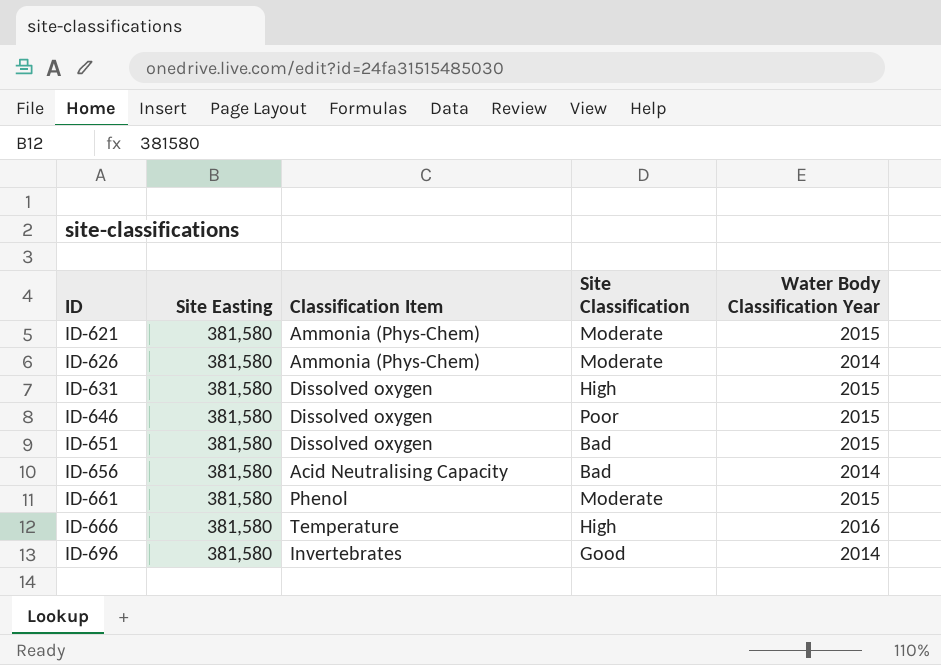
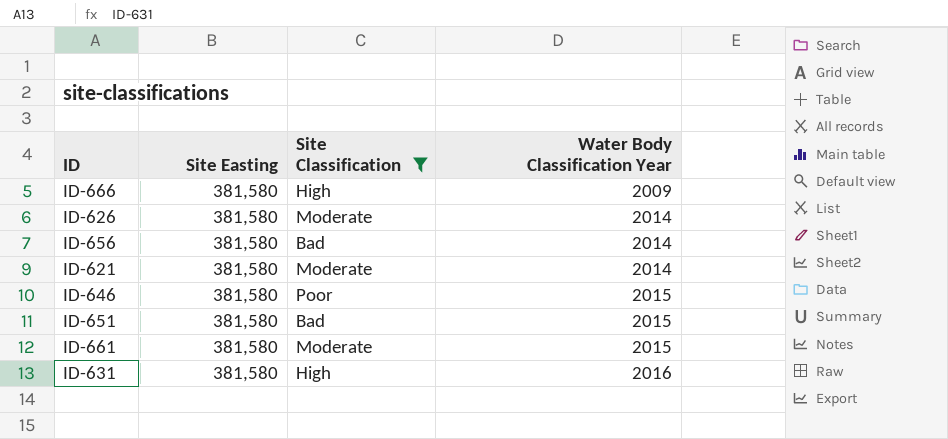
filter: none -> Site Classification != Good
row order: ID ascending -> Water Body Classification Year ascending
column Classification Item | position: 3 -> none
ID-666 | Water Body Classification Year: 2016 -> 2009
ID-621 | Water Body Classification Year: 2015 -> 2014
ID-631 | Water Body Classification Year: 2015 -> 2016

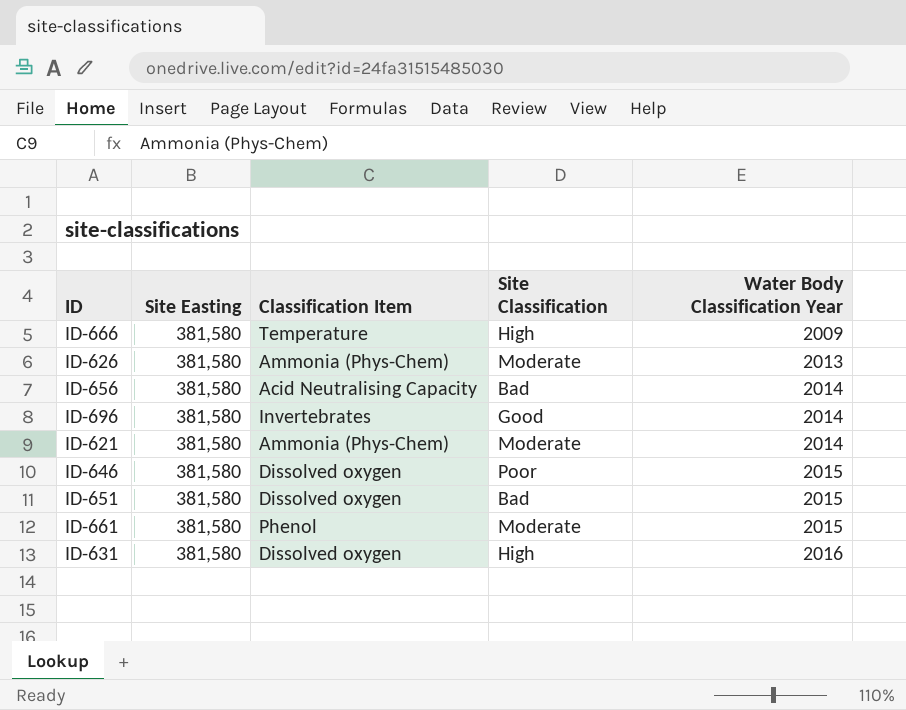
filter: Site Classification != Good -> none
column Classification Item | position: none -> 3
ID-626 | Water Body Classification Year: 2014 -> 2013

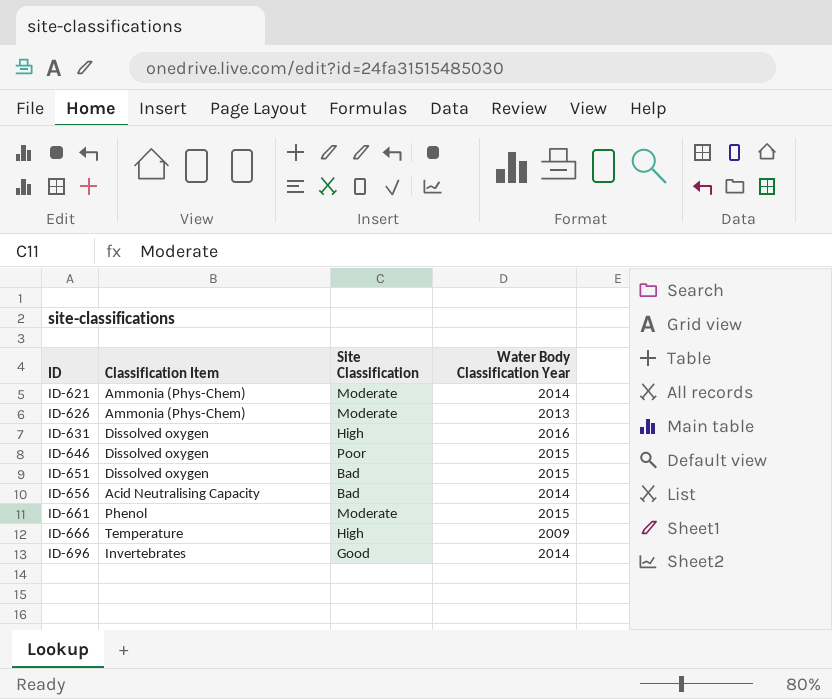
row order: Water Body Classification Year ascending -> ID ascending
column Site Easting | position: 2 -> none

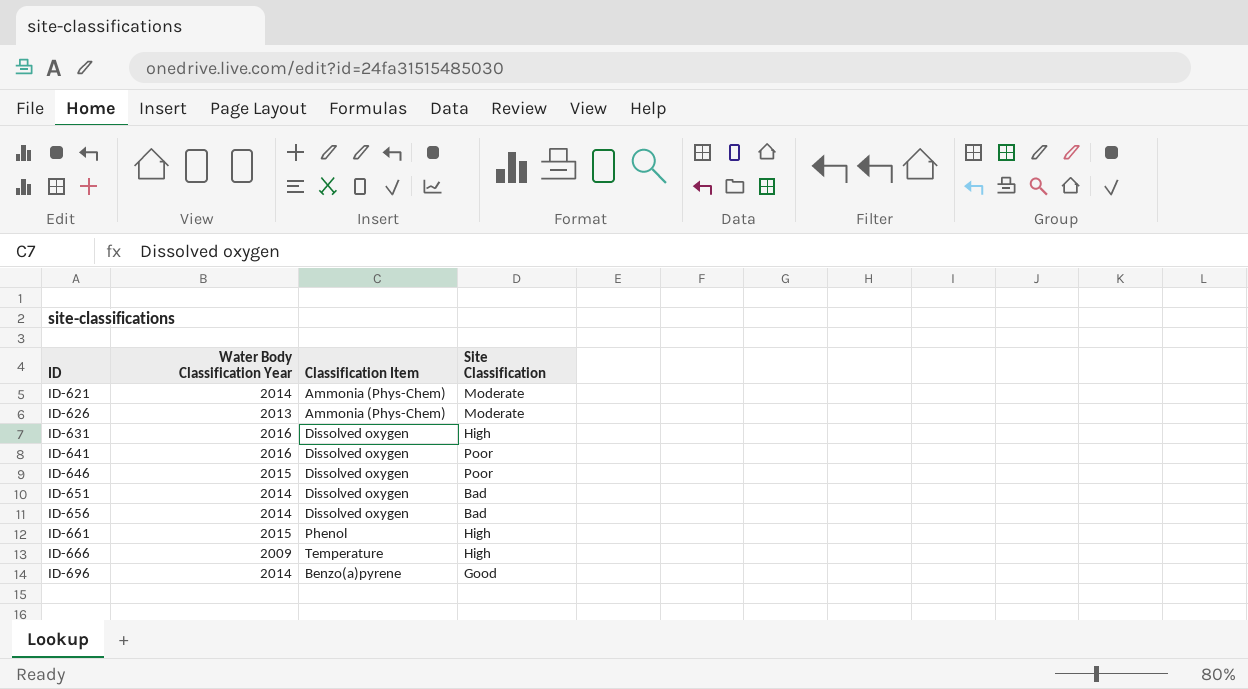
column Water Body Classification Year | position: 4 -> 2
row ID-641: none -> 2016 | Dissolved oxygen | Poor
ID-651 | Water Body Classification Year: 2015 -> 2014
ID-656 | Classification Item: Acid Neutralising Capacity -> Dissolved oxygen
ID-661 | Site Classification: Moderate -> High
ID-696 | Classification Item: Invertebrates -> Benzo(a)pyrene

